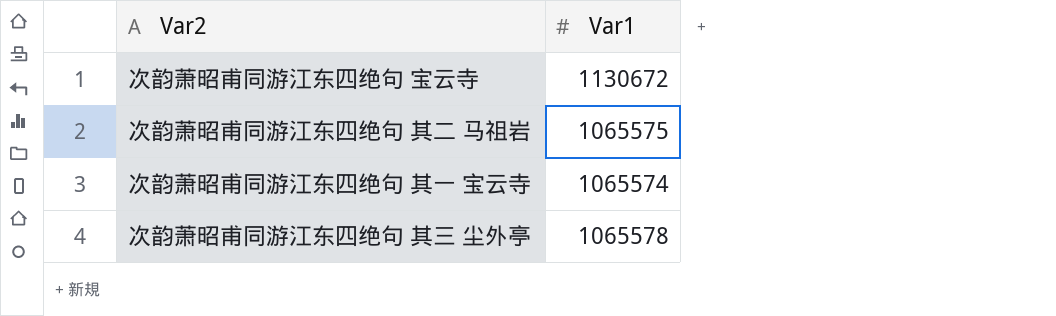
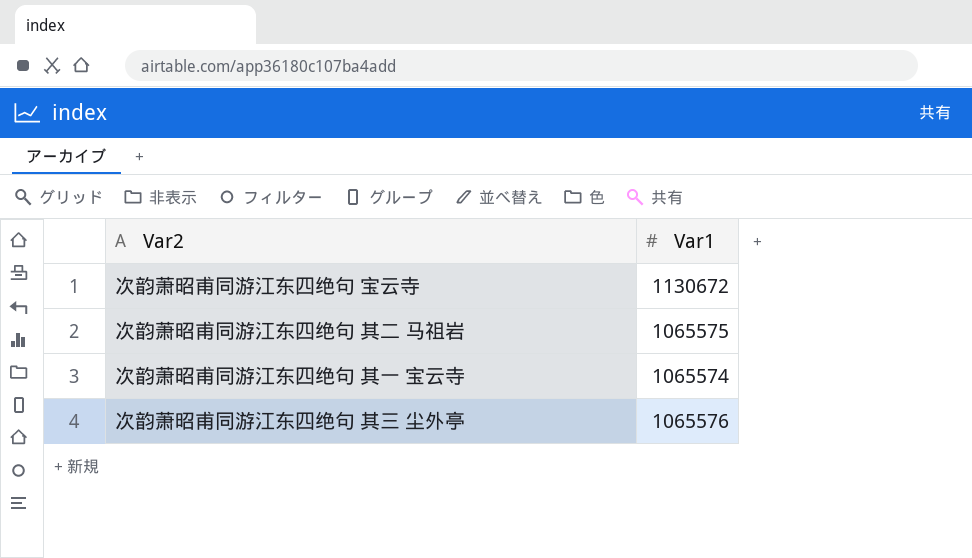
次韵萧昭甫同游江东四绝句 其三 尘外亭 | Var1: 1065578 -> 1065576

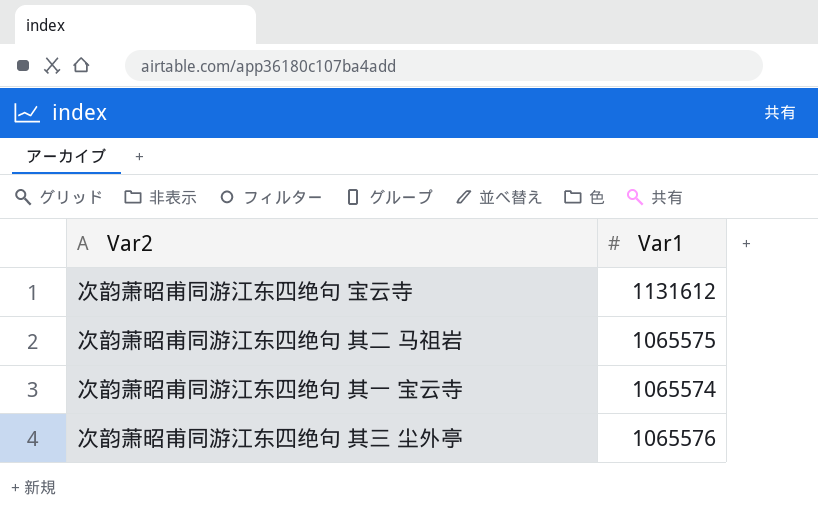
次韵萧昭甫同游江东四绝句 宝云寺 | Var1: 1130672 -> 1131612

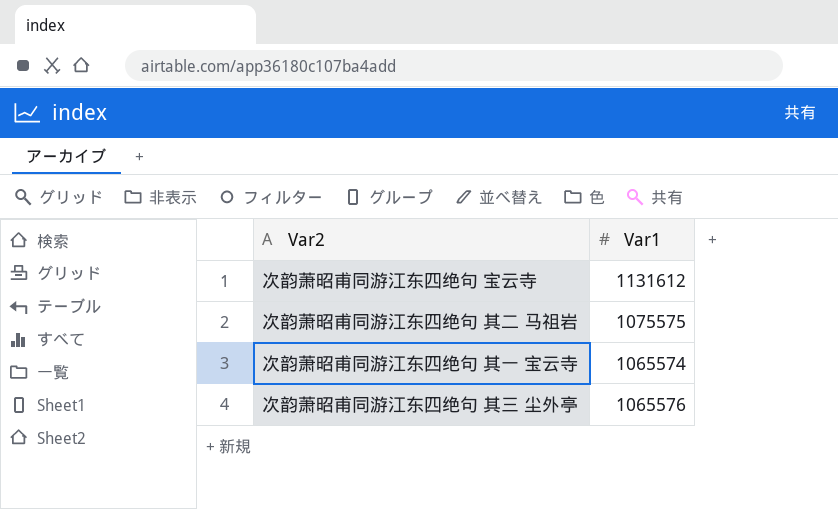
次韵萧昭甫同游江东四绝句 其二 马祖岩 | Var1: 1065575 -> 1075575

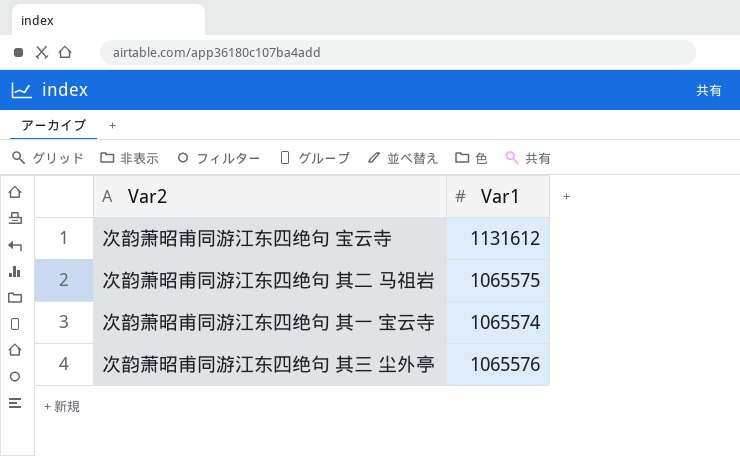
次韵萧昭甫同游江东四绝句 其二 马祖岩 | Var1: 1075575 -> 1065575

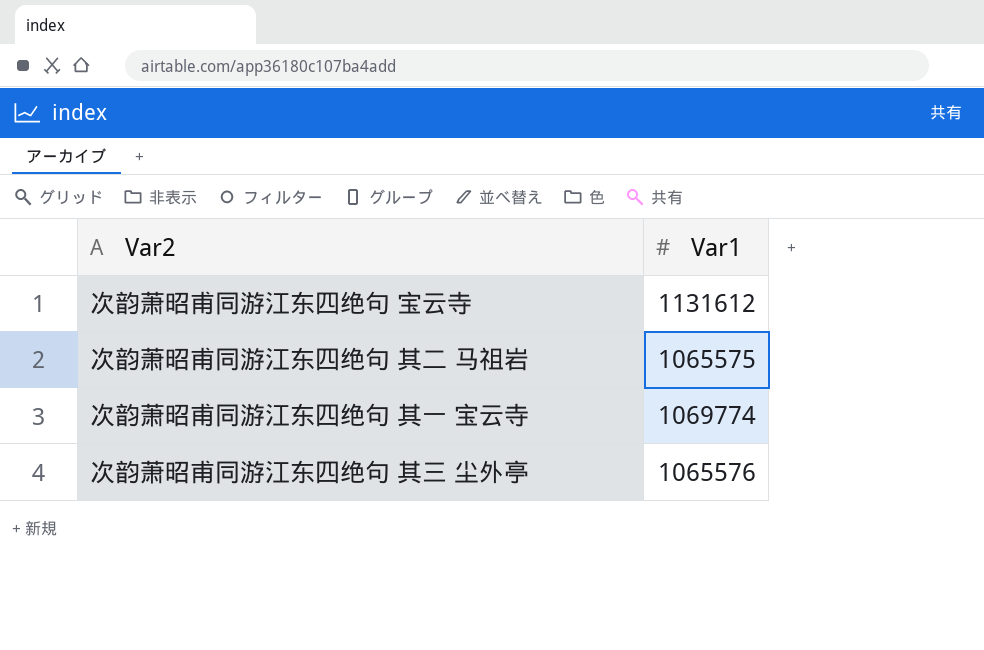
次韵萧昭甫同游江东四绝句 其一 宝云寺 | Var1: 1065574 -> 1069774

